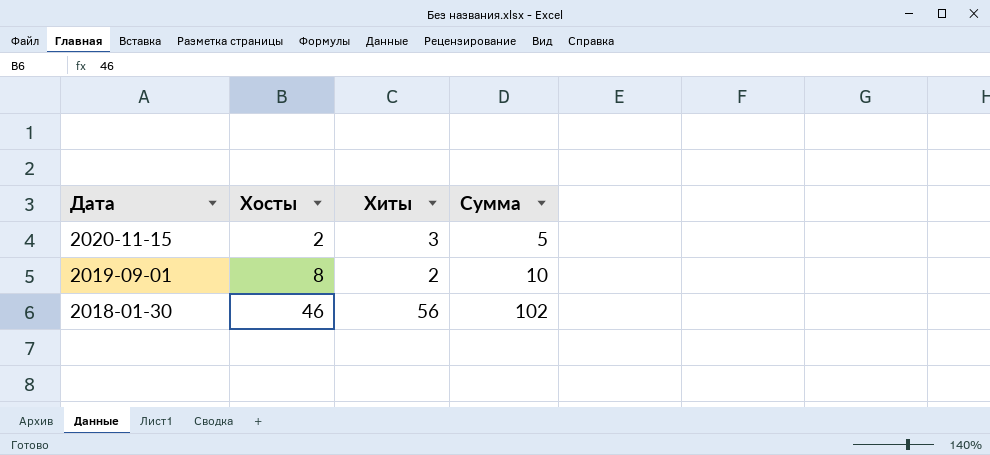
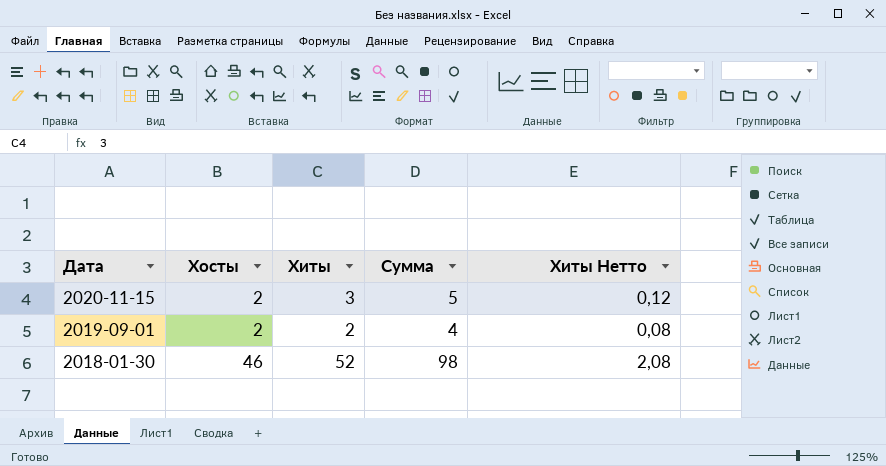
column Хиты Нетто | formula: none -> [Хиты] * 0,04
2019-09-01 | Хосты: 8 -> 2
2019-09-01 | Сумма: 10 -> 4
2018-01-30 | Хиты: 56 -> 52
2018-01-30 | Сумма: 102 -> 98

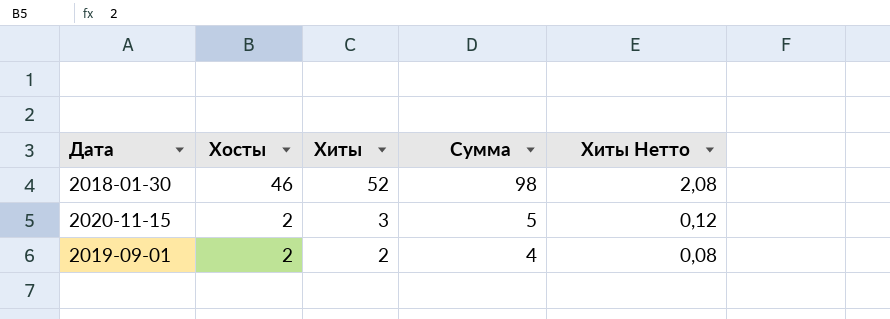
row order: Дата descending -> Хосты descending

